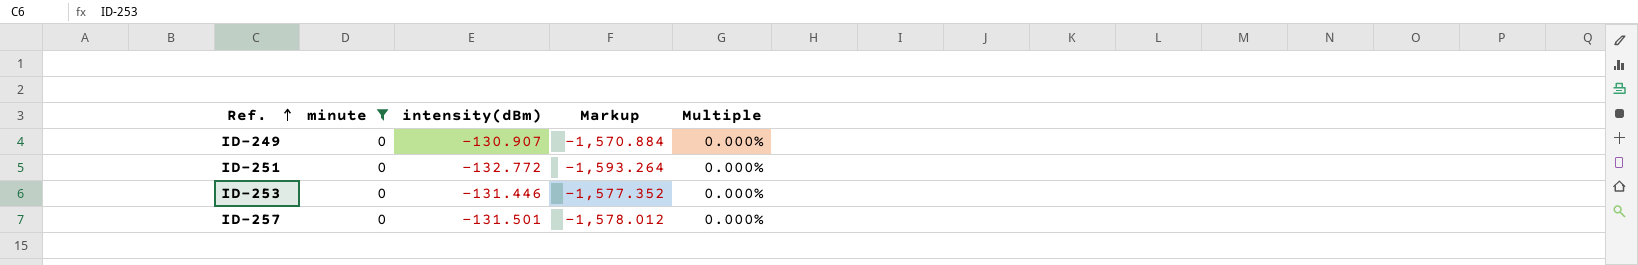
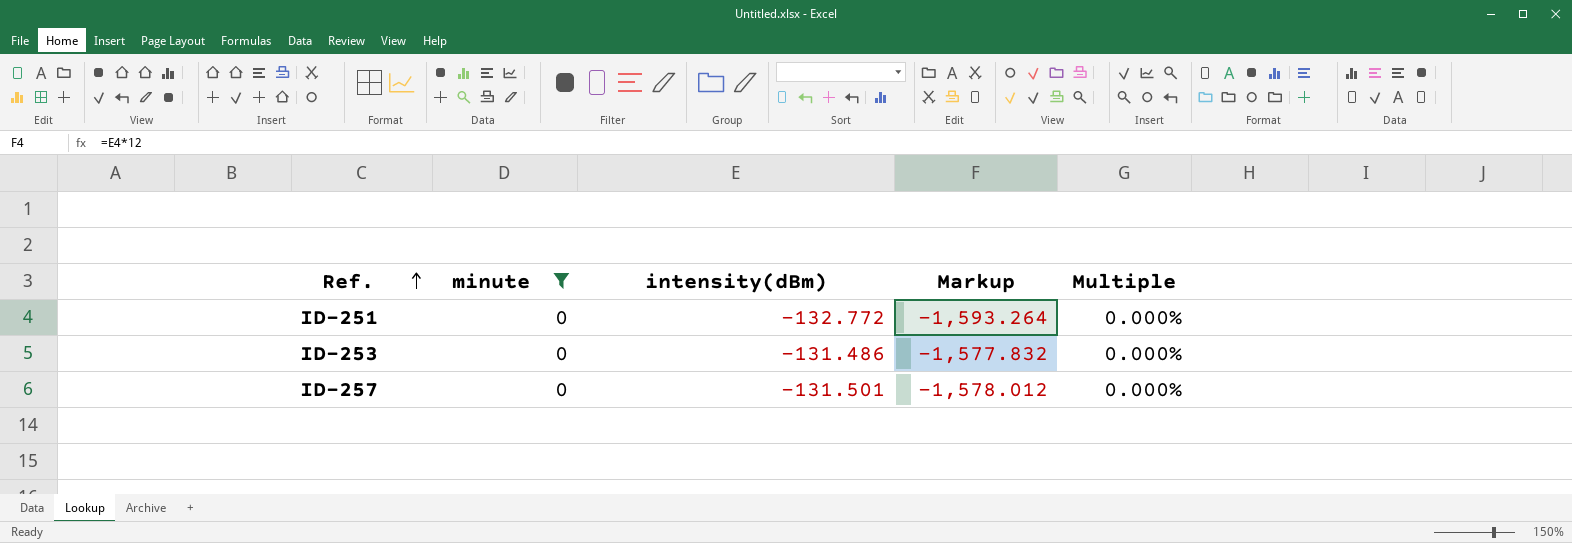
row ID-249: 0 | -130.907 | -1,570.884 | 0.000% -> none
ID-253 | intensity(dBm): -131.446 -> -131.486
ID-253 | Markup: -1,577.352 -> -1,577.832

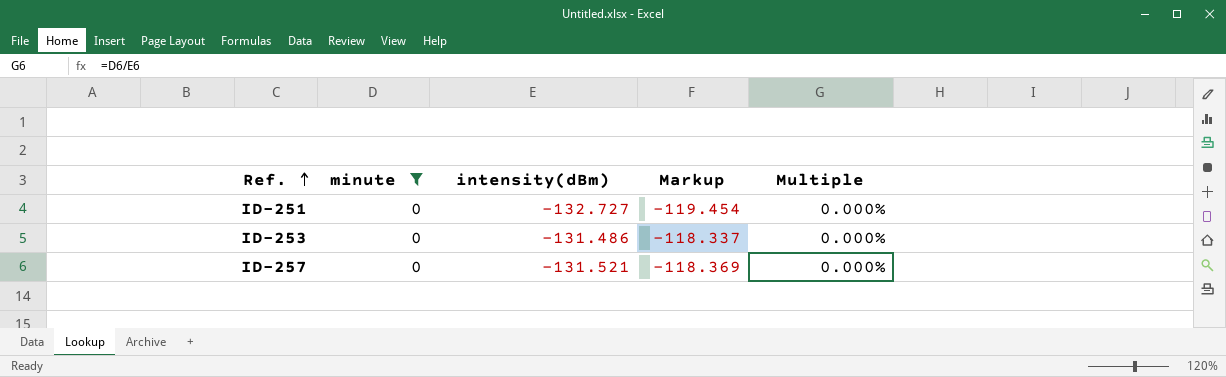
column Markup | formula: [intensity(dBm)] * 12 -> [intensity(dBm)] * 0.9
ID-251 | intensity(dBm): -132.772 -> -132.727
ID-257 | intensity(dBm): -131.501 -> -131.521

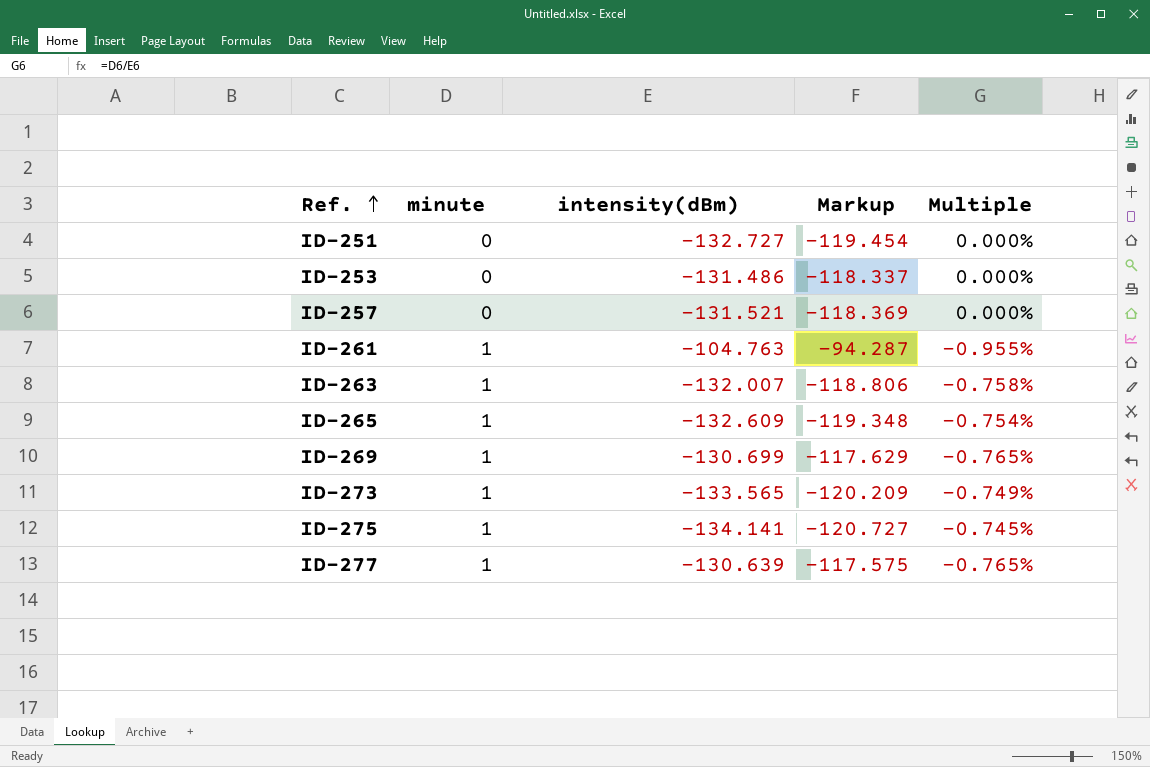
filter: minute = 0 -> none

